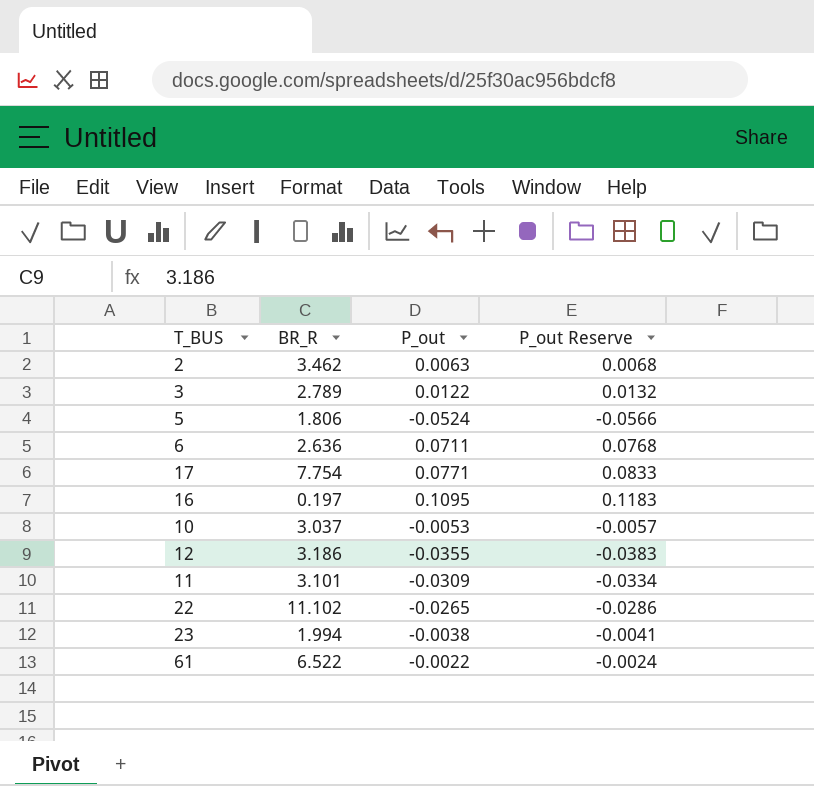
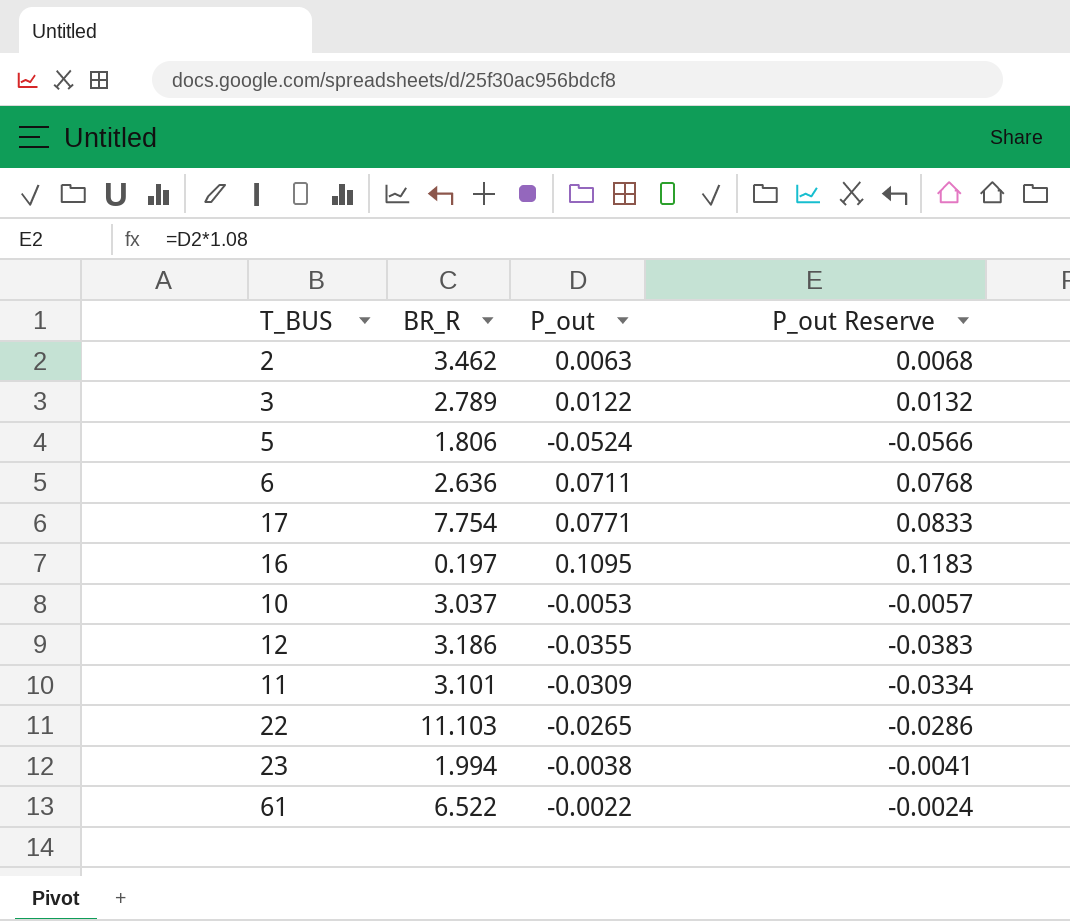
22 | BR_R: 11.102 -> 11.103

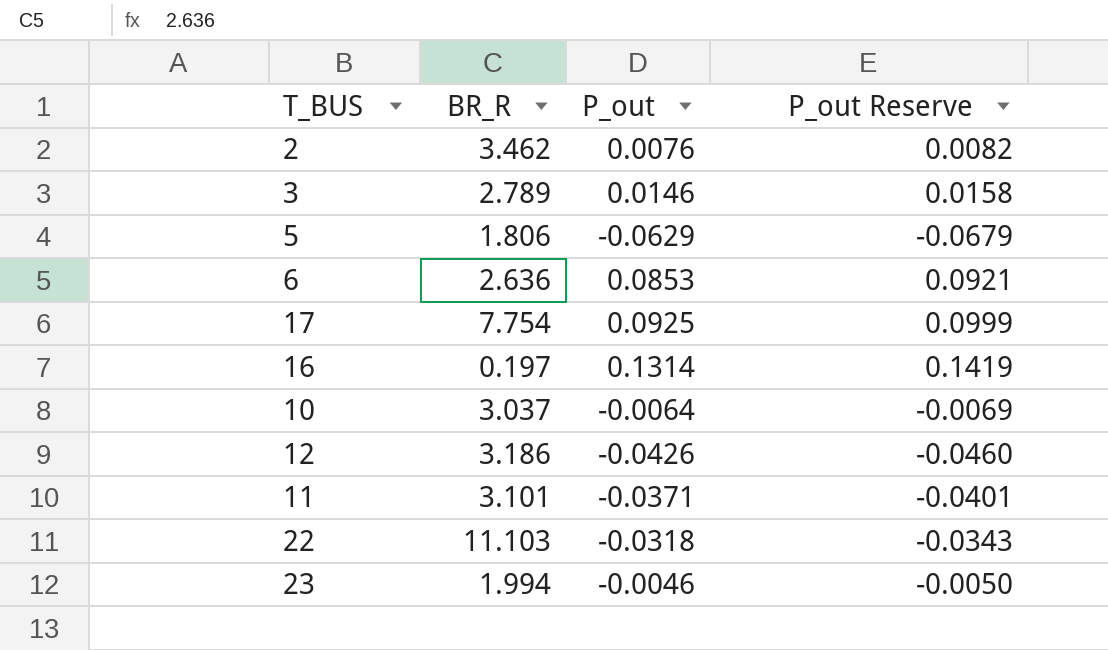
row 61: 6.522 | -0.0022 | -0.0024 -> none
2 | P_out: 0.0063 -> 0.0076
2 | P_out Reserve: 0.0068 -> 0.0082
3 | P_out: 0.0122 -> 0.0146
3 | P_out Reserve: 0.0132 -> 0.0158
5 | P_out: -0.0524 -> -0.0629
5 | P_out Reserve: -0.0566 -> -0.0679
6 | P_out: 0.0711 -> 0.0853
6 | P_out Reserve: 0.0768 -> 0.0921
17 | P_out: 0.0771 -> 0.0925
17 | P_out Reserve: 0.0833 -> 0.0999
16 | P_out: 0.1095 -> 0.1314
16 | P_out Reserve: 0.1183 -> 0.1419
10 | P_out: -0.0053 -> -0.0064
10 | P_out Reserve: -0.0057 -> -0.0069
12 | P_out: -0.0355 -> -0.0426
12 | P_out Reserve: -0.0383 -> -0.0460
11 | P_out: -0.0309 -> -0.0371
11 | P_out Reserve: -0.0334 -> -0.0401
22 | P_out: -0.0265 -> -0.0318
22 | P_out Reserve: -0.0286 -> -0.0343
23 | P_out: -0.0038 -> -0.0046
23 | P_out Reserve: -0.0041 -> -0.0050

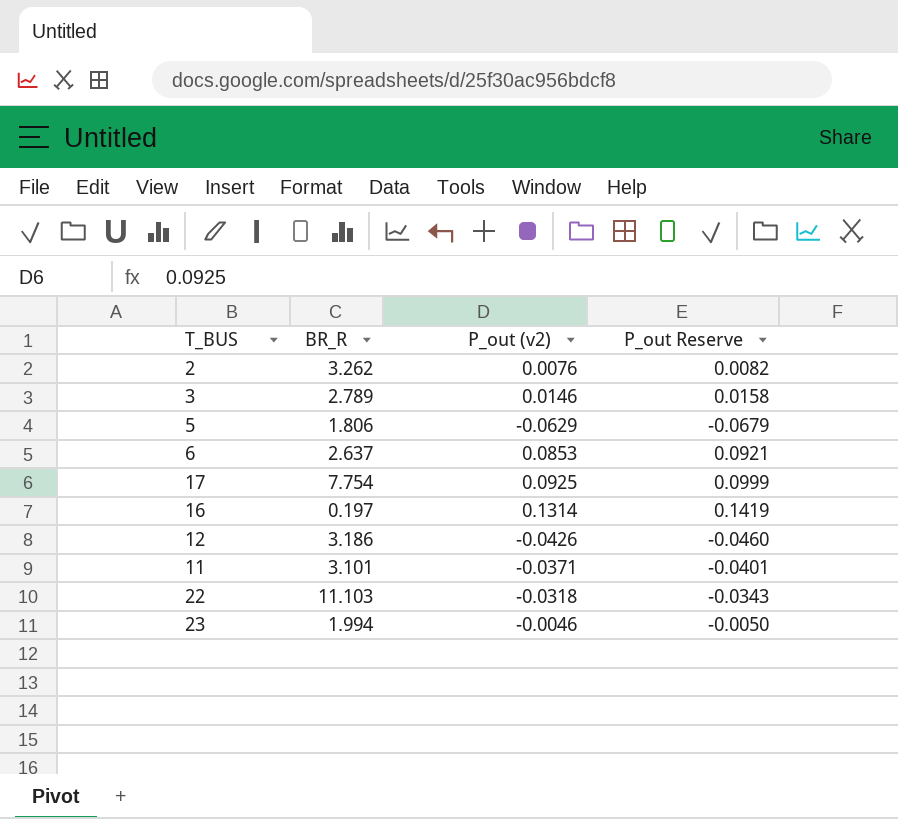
column name: P_out -> P_out (v2)
row 10: 3.037 | -0.0064 | -0.0069 -> none
2 | BR_R: 3.462 -> 3.262
6 | BR_R: 2.636 -> 2.637

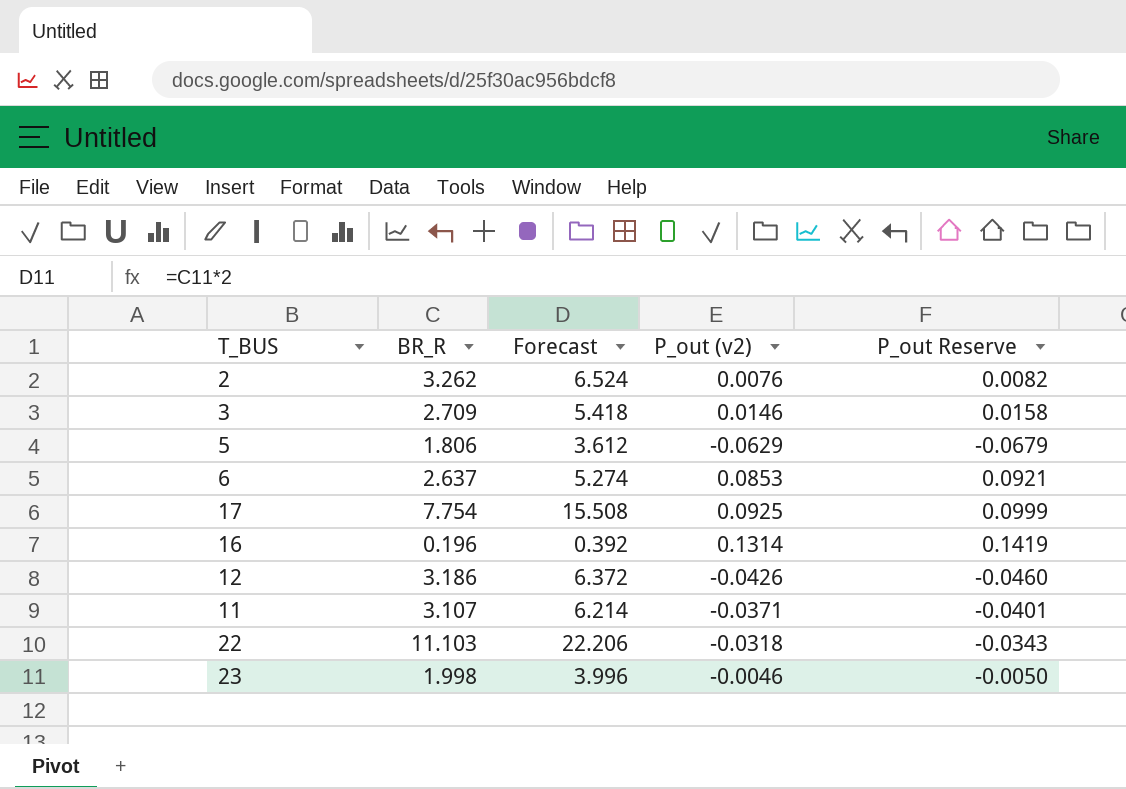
column Forecast | formula: none -> [BR_R] * 2
3 | BR_R: 2.789 -> 2.709
16 | BR_R: 0.197 -> 0.196
11 | BR_R: 3.101 -> 3.107
23 | BR_R: 1.994 -> 1.998

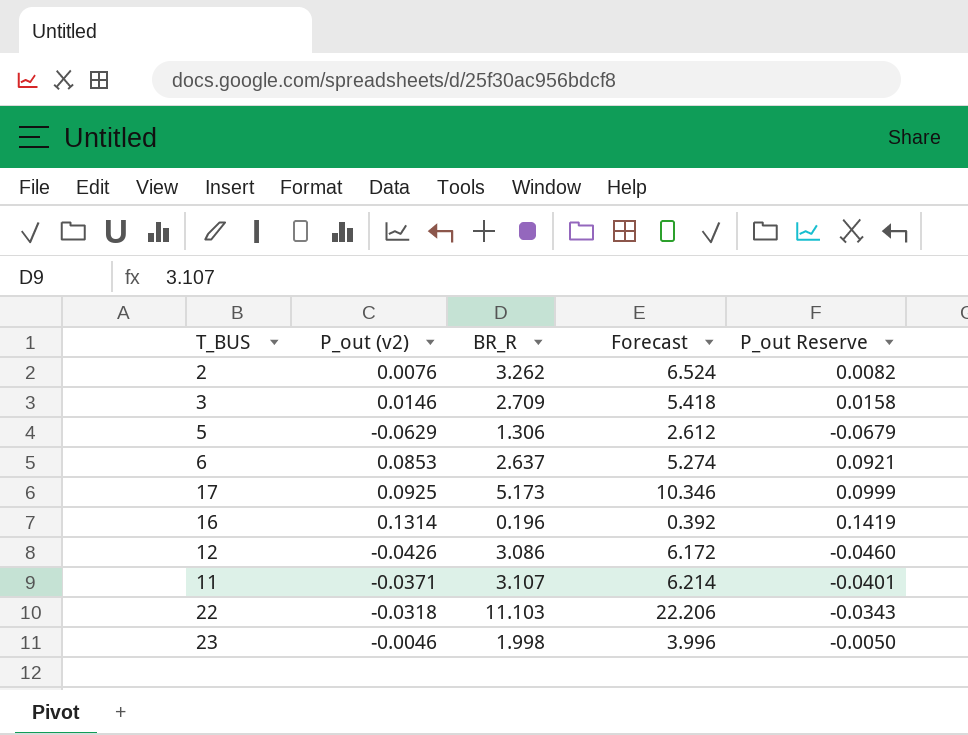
column P_out (v2) | position: 4 -> 2
5 | BR_R: 1.806 -> 1.306
5 | Forecast: 3.612 -> 2.612
17 | BR_R: 7.754 -> 5.173
17 | Forecast: 15.508 -> 10.346
12 | BR_R: 3.186 -> 3.086
12 | Forecast: 6.372 -> 6.172

